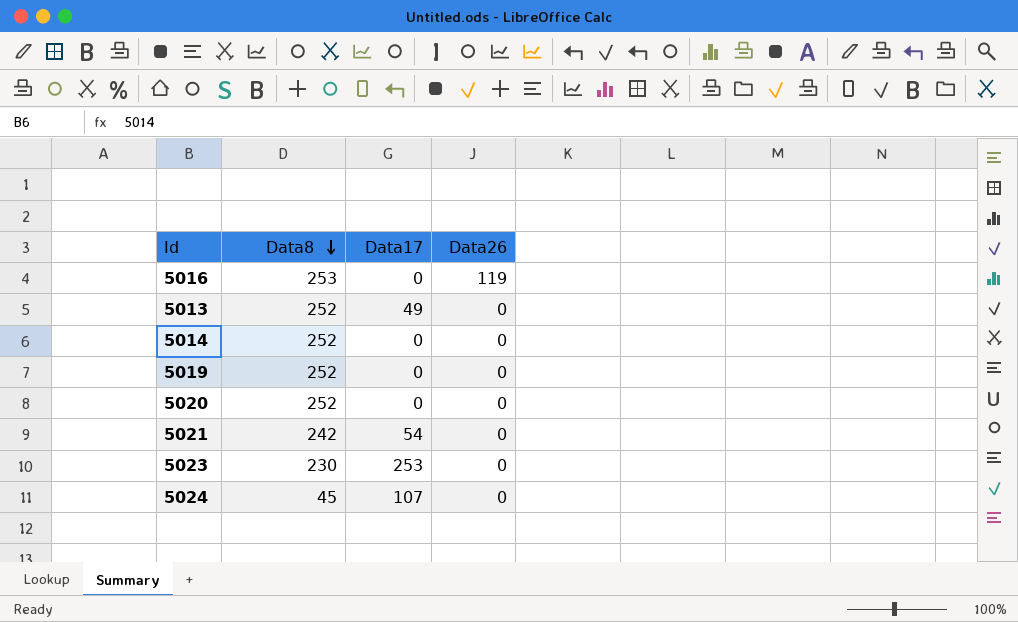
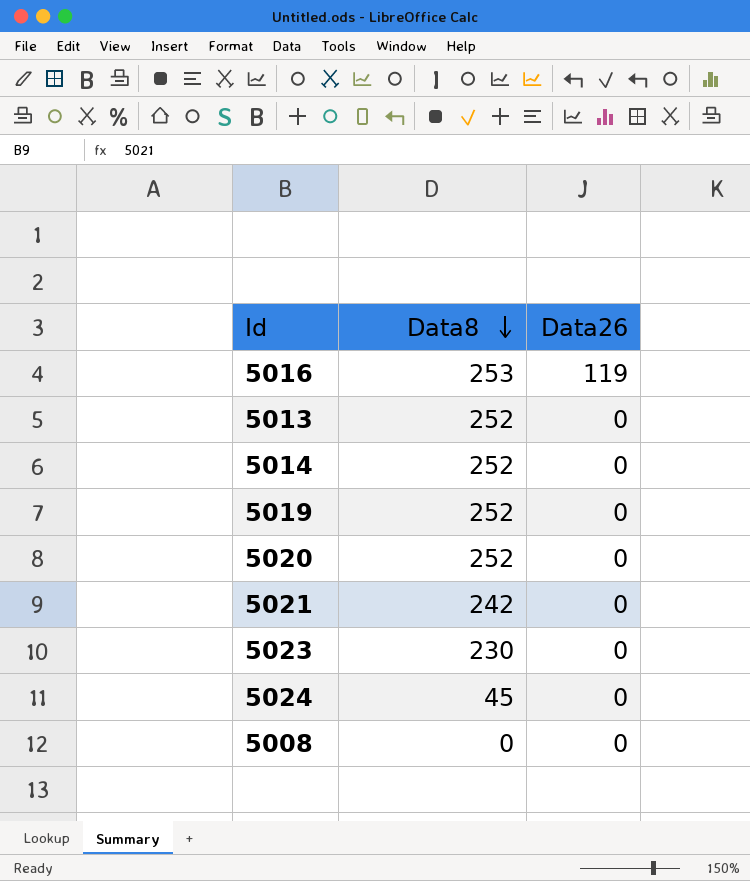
column Data17 | position: 3 -> none
row 5008: none -> 0 | 0

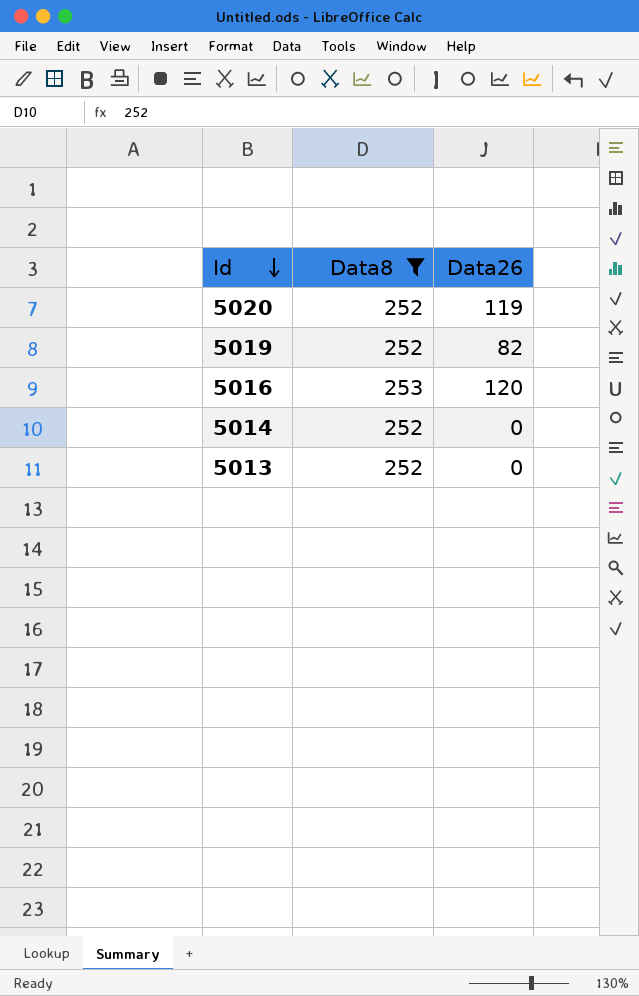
filter: none -> Data8 >= 252
row order: Data8 descending -> Id descending
5020 | Data26: 0 -> 119
5019 | Data26: 0 -> 82
5016 | Data26: 119 -> 120

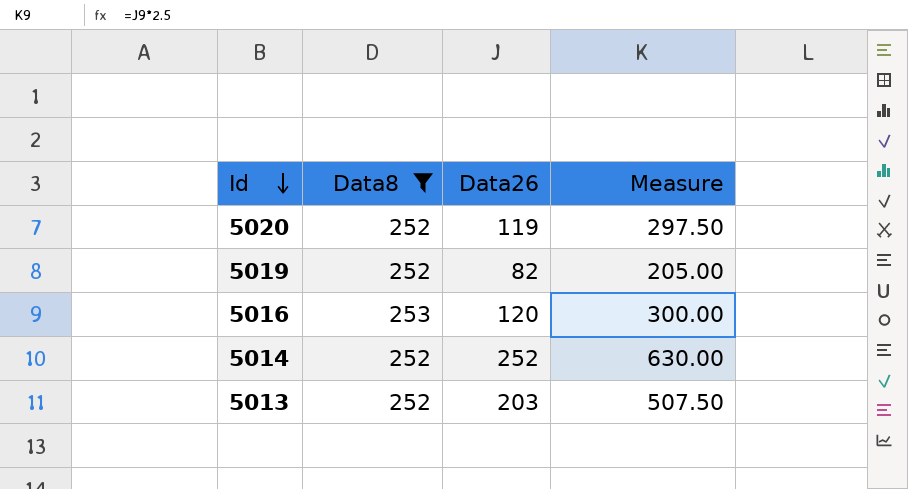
column Measure | formula: none -> [Data26] * 2.5
5014 | Data26: 0 -> 252
5013 | Data26: 0 -> 203

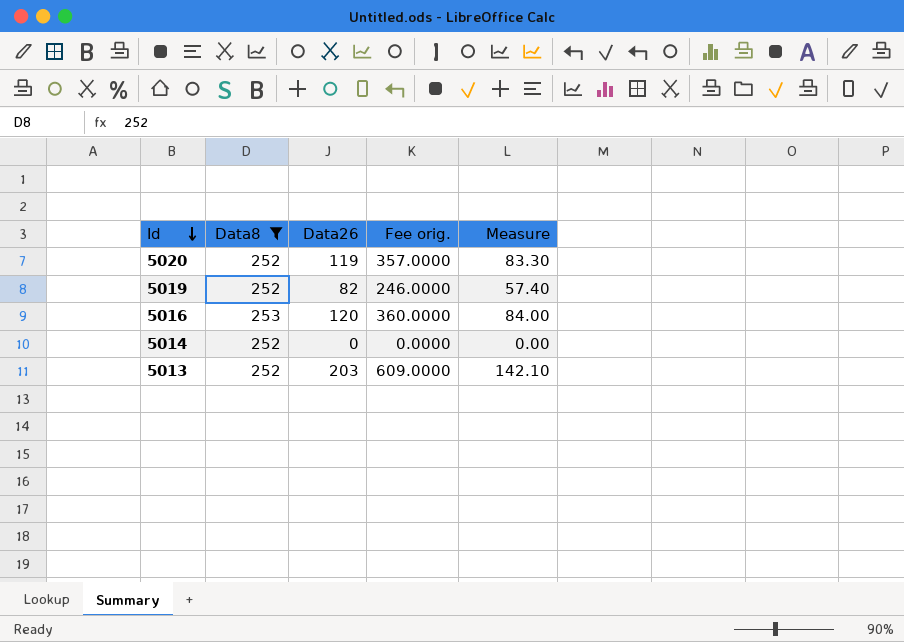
column Fee orig. | formula: none -> [Data26] * 3
column Measure | formula: [Data26] * 2.5 -> [Data26] * 0.7
5014 | Data26: 252 -> 0

